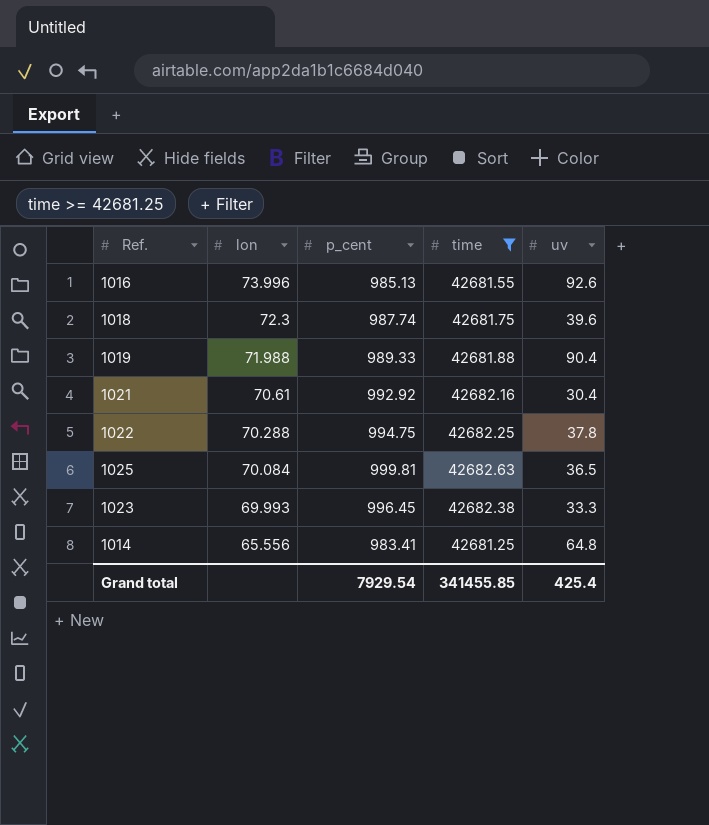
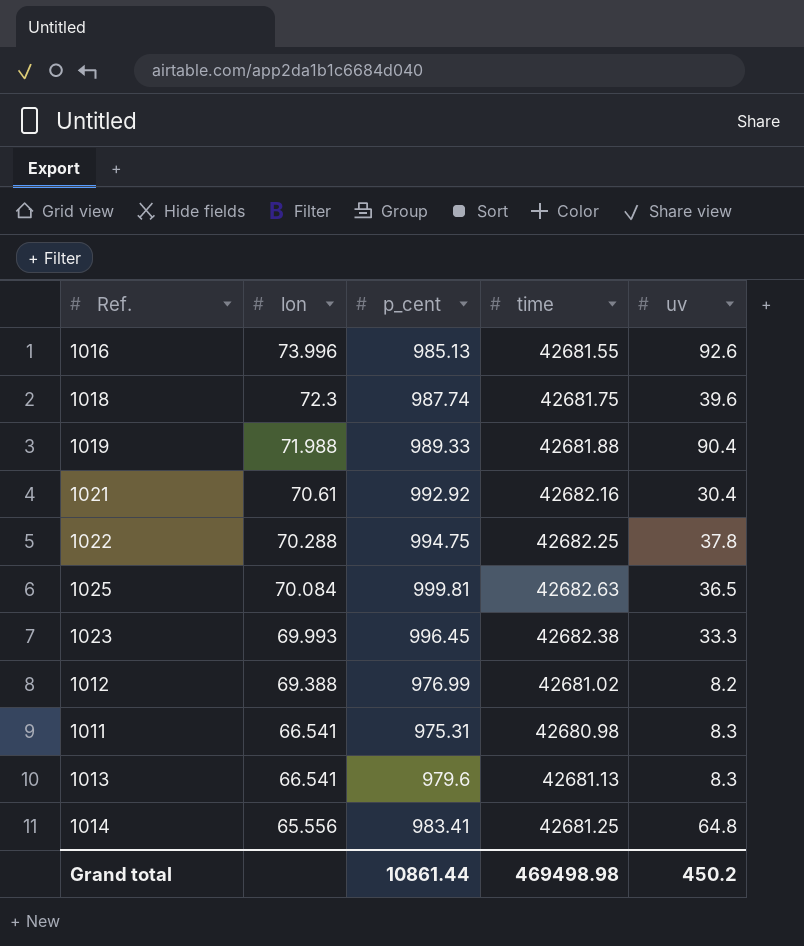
filter: time >= 42681.25 -> none
Grand total | p_cent: 7929.54 -> 10861.44
Grand total | time: 341455.85 -> 469498.98
Grand total | uv: 425.4 -> 450.2

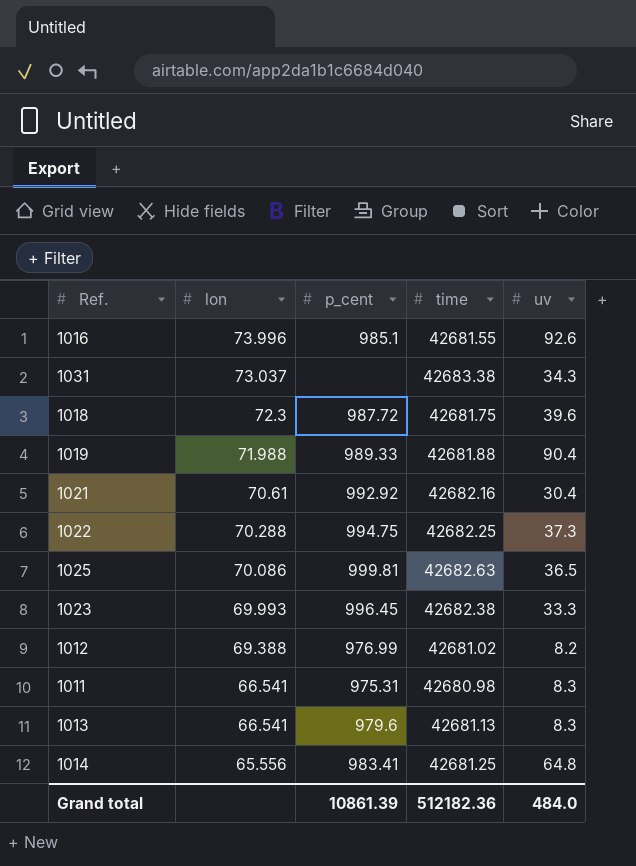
1016 | p_cent: 985.13 -> 985.1
row 1031: none -> 73.037 | none | 42683.38 | 34.3
1018 | p_cent: 987.74 -> 987.72
1022 | uv: 37.8 -> 37.3
1025 | lon: 70.084 -> 70.086
Grand total | p_cent: 10861.44 -> 10861.39
Grand total | time: 469498.98 -> 512182.36
Grand total | uv: 450.2 -> 484.0

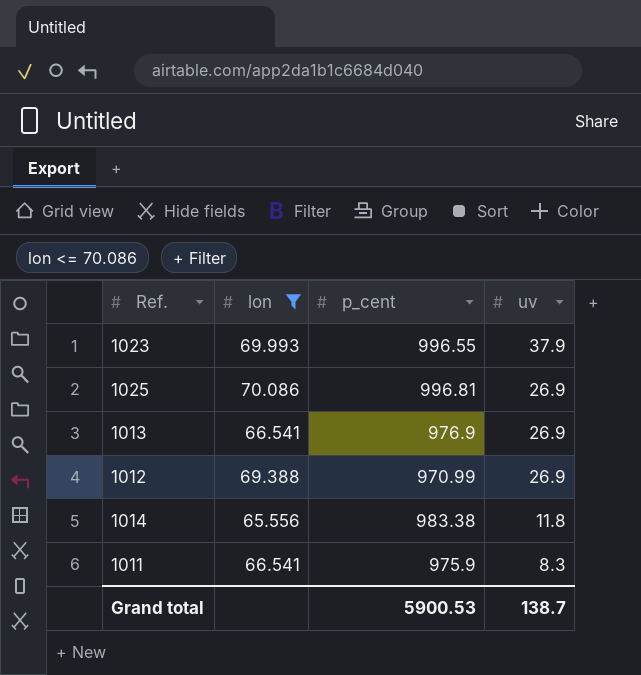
filter: none -> lon <= 70.086
row order: lon descending -> uv descending
column time | position: 4 -> none
1023 | p_cent: 996.45 -> 996.55
1023 | uv: 33.3 -> 37.9
1025 | p_cent: 999.81 -> 996.81
1025 | uv: 36.5 -> 26.9
1013 | p_cent: 979.6 -> 976.9
1013 | uv: 8.3 -> 26.9
1012 | p_cent: 976.99 -> 970.99
1012 | uv: 8.2 -> 26.9
1014 | p_cent: 983.41 -> 983.38
1014 | uv: 64.8 -> 11.8
1011 | p_cent: 975.31 -> 975.9
Grand total | p_cent: 10861.39 -> 5900.53
Grand total | uv: 484.0 -> 138.7

